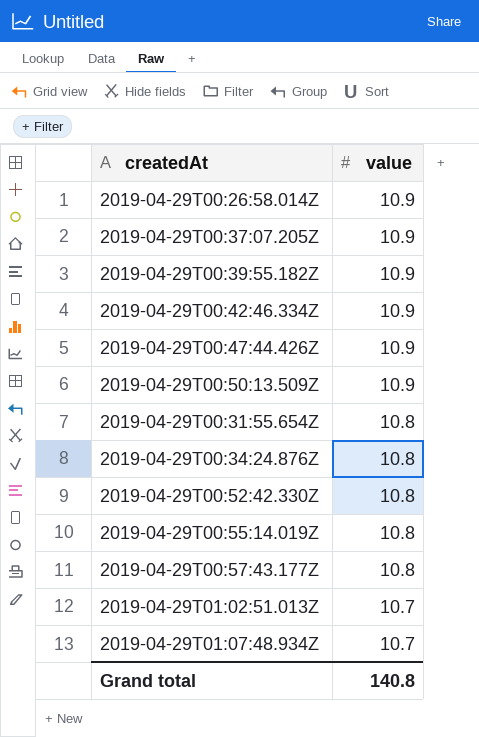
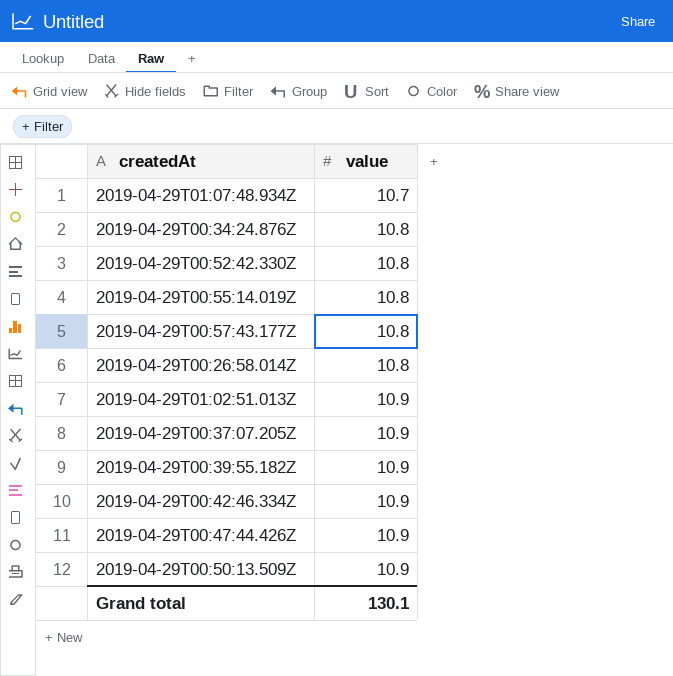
row order: value descending -> value ascending
row 2019-04-29T00:31:55.654Z: 10.8 -> none
2019-04-29T00:26:58.014Z | value: 10.9 -> 10.8
2019-04-29T01:02:51.013Z | value: 10.7 -> 10.9
Grand total | value: 140.8 -> 130.1

